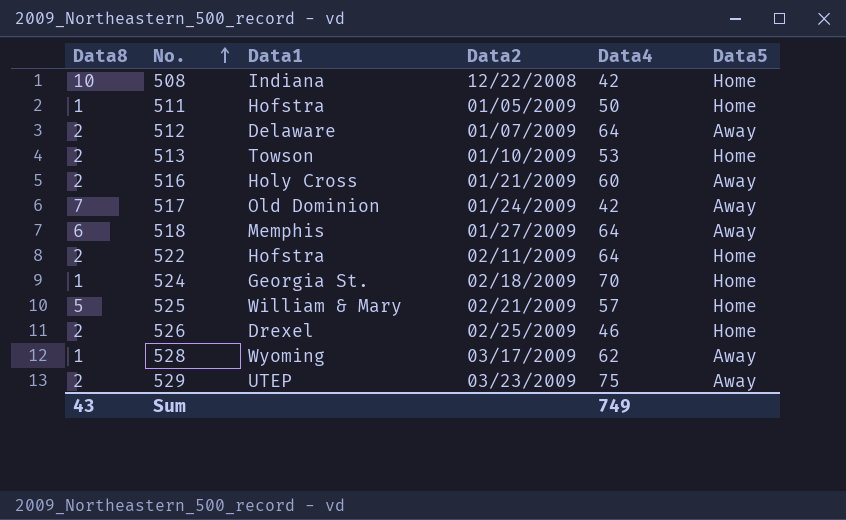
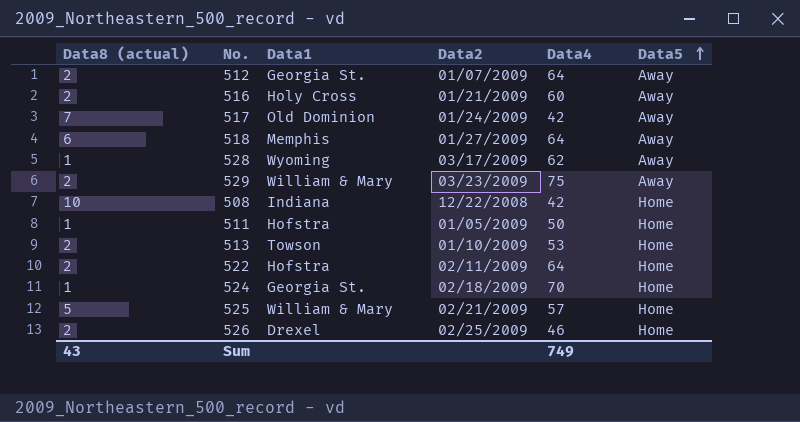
row order: No. ascending -> Data5 ascending
column name: Data8 -> Data8 (actual)
512 | Data1: Delaware -> Georgia St.
529 | Data1: UTEP -> William & Mary

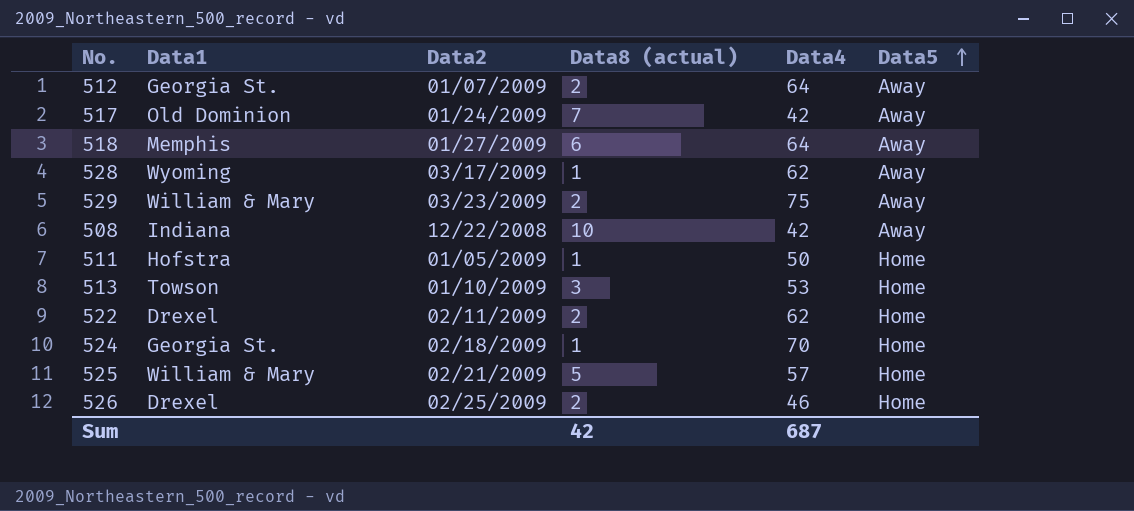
column Data8 (actual) | position: 1 -> 4
row 516: 2 | Holy Cross | 01/21/2009 | 60 | Away -> none
508 | Data5: Home -> Away
513 | Data8 (actual): 2 -> 3
522 | Data1: Hofstra -> Drexel
522 | Data4: 64 -> 62
Sum | Data8 (actual): 43 -> 42
Sum | Data4: 749 -> 687

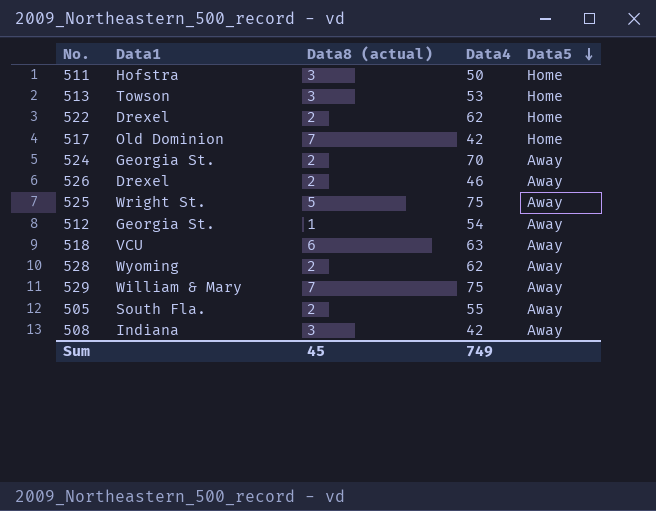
row order: Data5 ascending -> Data5 descending
column Data2 | position: 3 -> none
511 | Data8 (actual): 1 -> 3
517 | Data5: Away -> Home
524 | Data8 (actual): 1 -> 2
524 | Data5: Home -> Away
526 | Data5: Home -> Away
525 | Data1: William & Mary -> Wright St.
525 | Data4: 57 -> 75
525 | Data5: Home -> Away
512 | Data8 (actual): 2 -> 1
512 | Data4: 64 -> 54
518 | Data1: Memphis -> VCU
518 | Data4: 64 -> 63
528 | Data8 (actual): 1 -> 2
529 | Data8 (actual): 2 -> 7
row 505: none -> South Fla. | 2 | 55 | Away
508 | Data8 (actual): 10 -> 3
Sum | Data8 (actual): 42 -> 45
Sum | Data4: 687 -> 749

